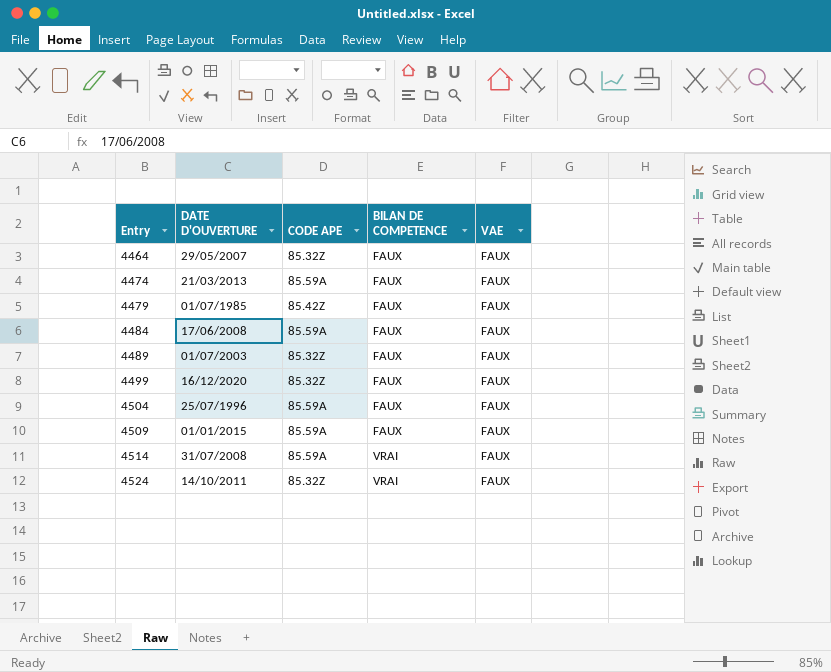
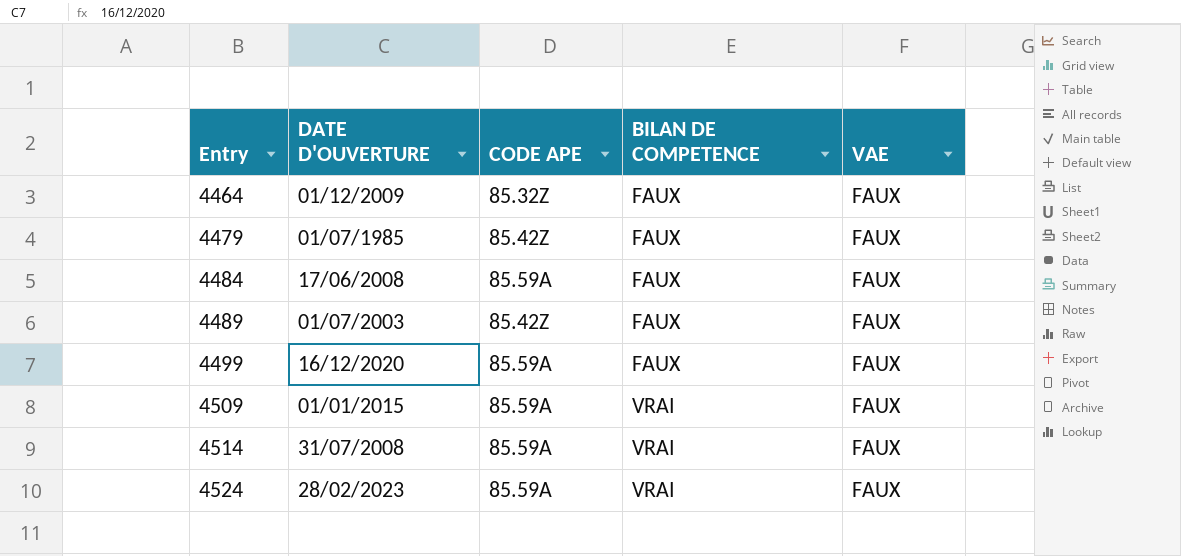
row 4474: 21/03/2013 | 85.59A | FAUX | FAUX -> none
row 4504: 25/07/1996 | 85.59A | FAUX | FAUX -> none
4464 | DATE D'OUVERTURE: 29/05/2007 -> 01/12/2009
4489 | CODE APE: 85.32Z -> 85.42Z
4499 | CODE APE: 85.32Z -> 85.59A
4509 | BILAN DE COMPETENCE: FAUX -> VRAI
4524 | DATE D'OUVERTURE: 14/10/2011 -> 28/02/2023
4524 | CODE APE: 85.32Z -> 85.59A

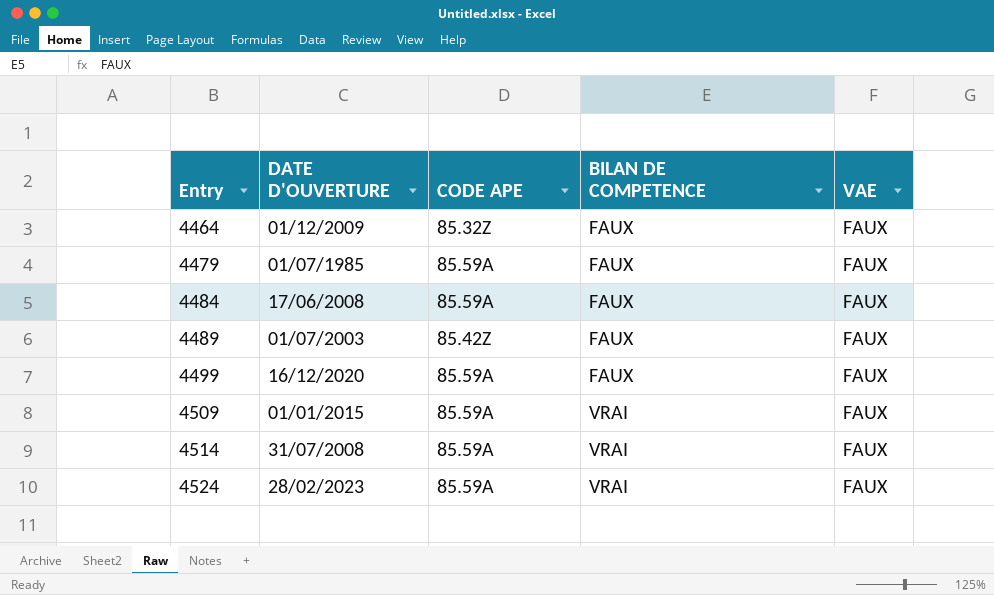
4479 | CODE APE: 85.42Z -> 85.59A

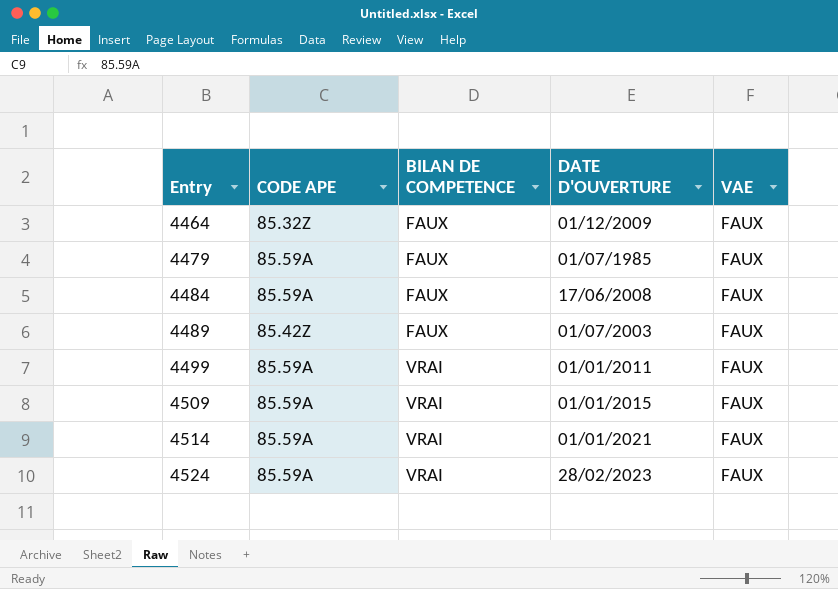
column DATE D'OUVERTURE | position: 2 -> 4
4499 | BILAN DE COMPETENCE: FAUX -> VRAI
4499 | DATE D'OUVERTURE: 16/12/2020 -> 01/01/2011
4514 | DATE D'OUVERTURE: 31/07/2008 -> 01/01/2021

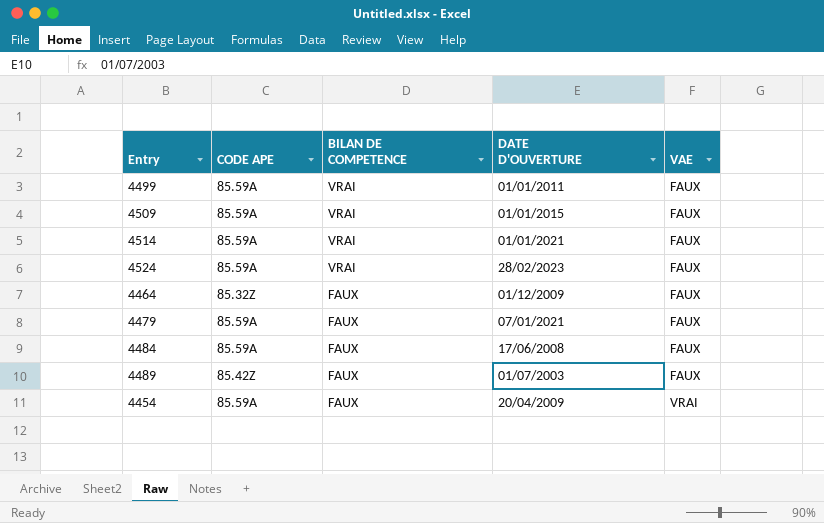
row order: Entry ascending -> BILAN DE COMPETENCE descending
4479 | DATE D'OUVERTURE: 01/07/1985 -> 07/01/2021
row 4454: none -> 85.59A | FAUX | 20/04/2009 | VRAI

